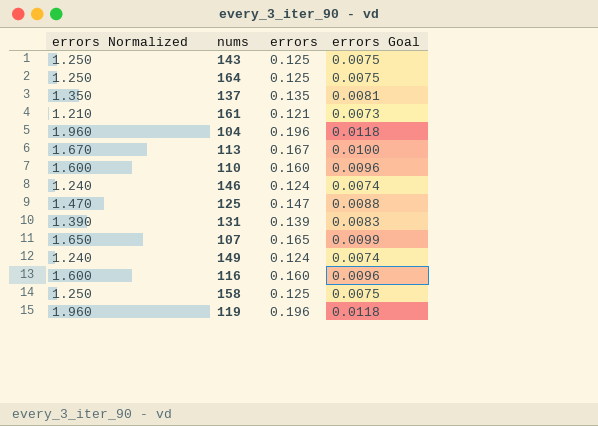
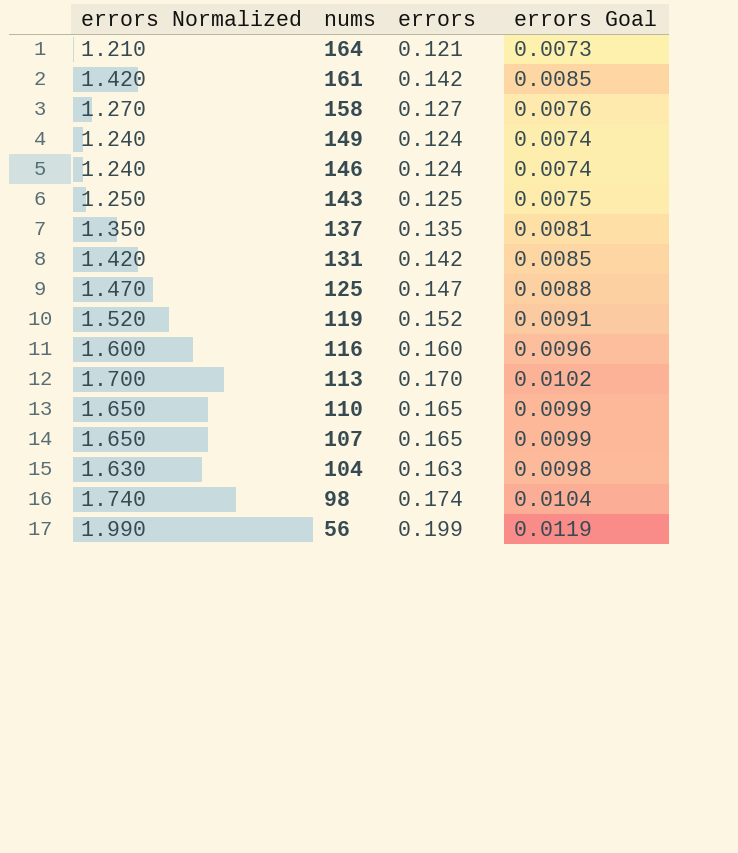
row order: none -> nums descending
164 | errors Normalized: 1.250 -> 1.210
164 | errors: 0.125 -> 0.121
164 | errors Goal: 0.0075 -> 0.0073
161 | errors Normalized: 1.210 -> 1.420
161 | errors: 0.121 -> 0.142
161 | errors Goal: 0.0073 -> 0.0085
158 | errors Normalized: 1.250 -> 1.270
158 | errors: 0.125 -> 0.127
158 | errors Goal: 0.0075 -> 0.0076
131 | errors Normalized: 1.390 -> 1.420
131 | errors: 0.139 -> 0.142
131 | errors Goal: 0.0083 -> 0.0085
119 | errors Normalized: 1.960 -> 1.520
119 | errors: 0.196 -> 0.152
119 | errors Goal: 0.0118 -> 0.0091
113 | errors Normalized: 1.670 -> 1.700
113 | errors: 0.167 -> 0.170
113 | errors Goal: 0.0100 -> 0.0102
110 | errors Normalized: 1.600 -> 1.650
110 | errors: 0.160 -> 0.165
110 | errors Goal: 0.0096 -> 0.0099
104 | errors Normalized: 1.960 -> 1.630
104 | errors: 0.196 -> 0.163
104 | errors Goal: 0.0118 -> 0.0098
row 98: none -> 1.740 | 0.174 | 0.0104
row 56: none -> 1.990 | 0.199 | 0.0119

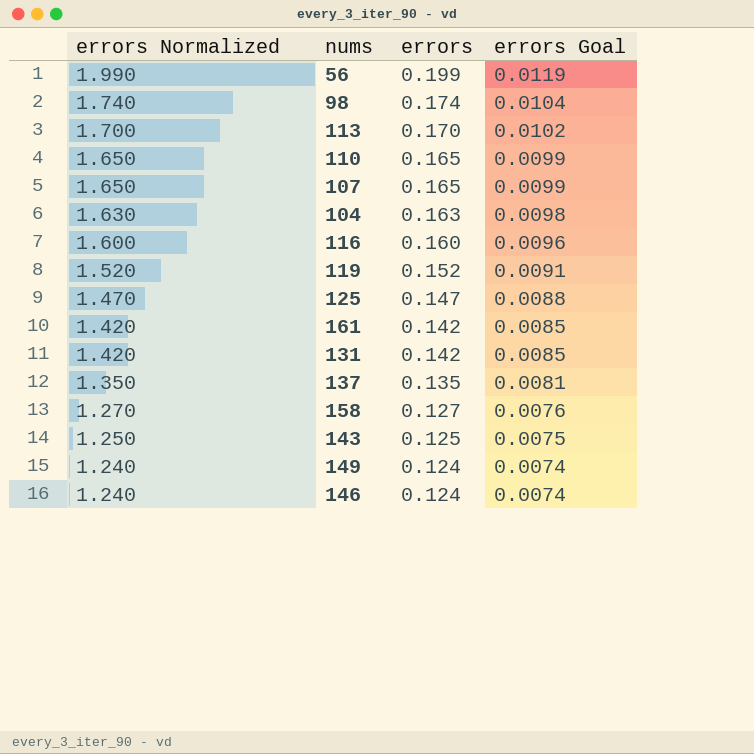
row order: nums descending -> errors Normalized descending
row 164: 1.210 | 0.121 | 0.0073 -> none

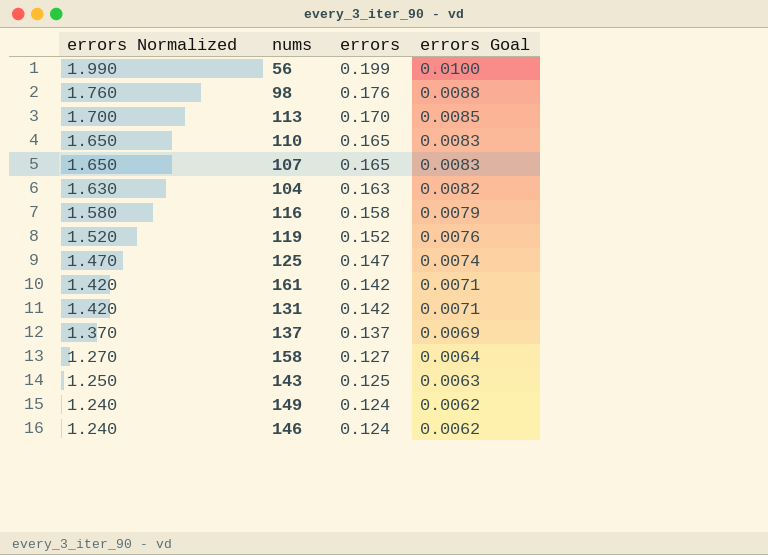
column errors Goal | formula: [errors] * 0.06 -> [errors] * 0.05
98 | errors Normalized: 1.740 -> 1.760
98 | errors: 0.174 -> 0.176
116 | errors Normalized: 1.600 -> 1.580
116 | errors: 0.160 -> 0.158
137 | errors Normalized: 1.350 -> 1.370
137 | errors: 0.135 -> 0.137

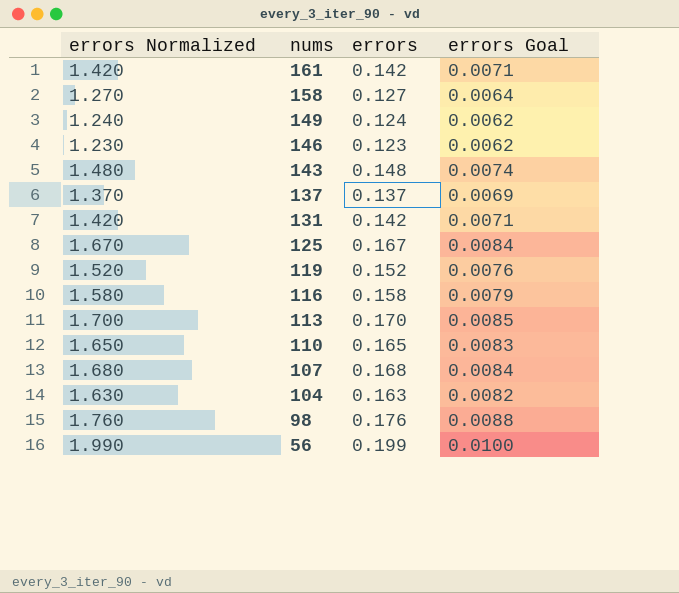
row order: errors Normalized descending -> nums descending
146 | errors Normalized: 1.240 -> 1.230
146 | errors: 0.124 -> 0.123
143 | errors Normalized: 1.250 -> 1.480
143 | errors: 0.125 -> 0.148
143 | errors Goal: 0.0063 -> 0.0074
125 | errors Normalized: 1.470 -> 1.670
125 | errors: 0.147 -> 0.167
125 | errors Goal: 0.0074 -> 0.0084
107 | errors Normalized: 1.650 -> 1.680
107 | errors: 0.165 -> 0.168
107 | errors Goal: 0.0083 -> 0.0084

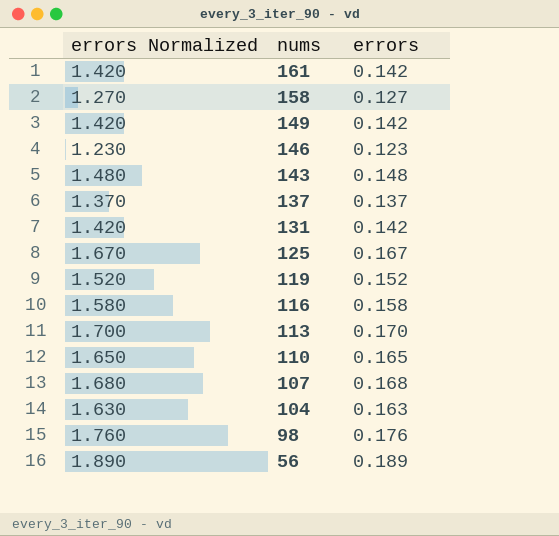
column errors Goal | formula: [errors] * 0.05 -> none
149 | errors Normalized: 1.240 -> 1.420
149 | errors: 0.124 -> 0.142
56 | errors Normalized: 1.990 -> 1.890
56 | errors: 0.199 -> 0.189

